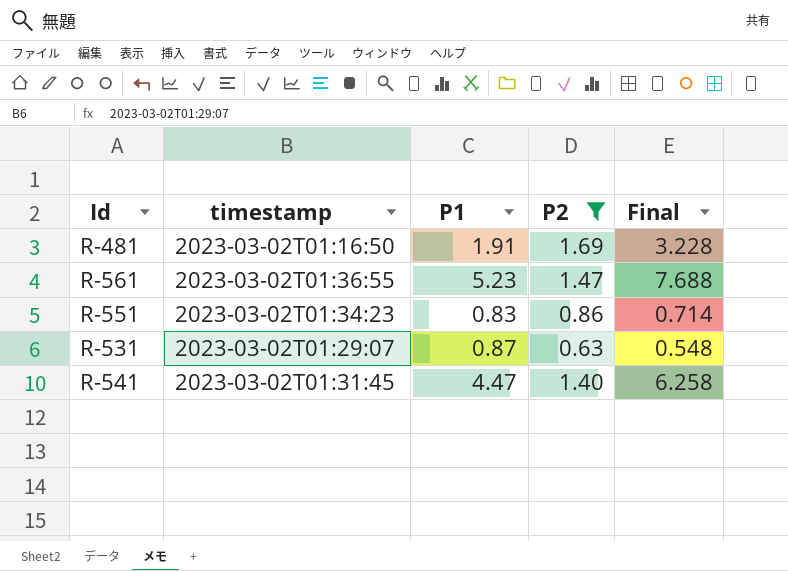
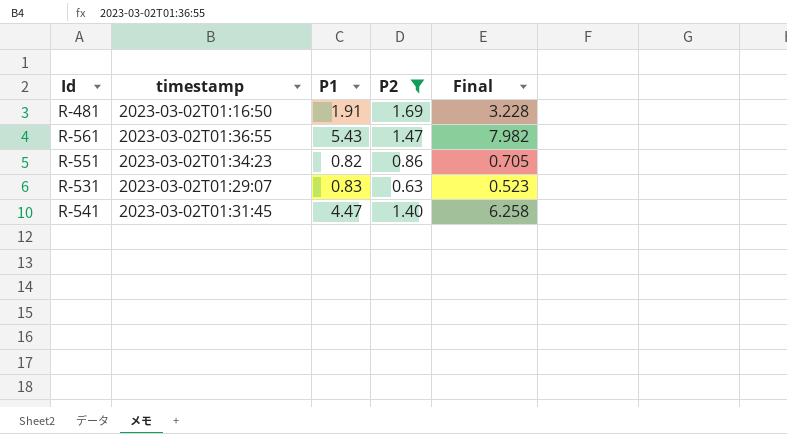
R-561 | P1: 5.23 -> 5.43
R-561 | Final: 7.688 -> 7.982
R-551 | P1: 0.83 -> 0.82
R-551 | Final: 0.714 -> 0.705
R-531 | P1: 0.87 -> 0.83
R-531 | Final: 0.548 -> 0.523

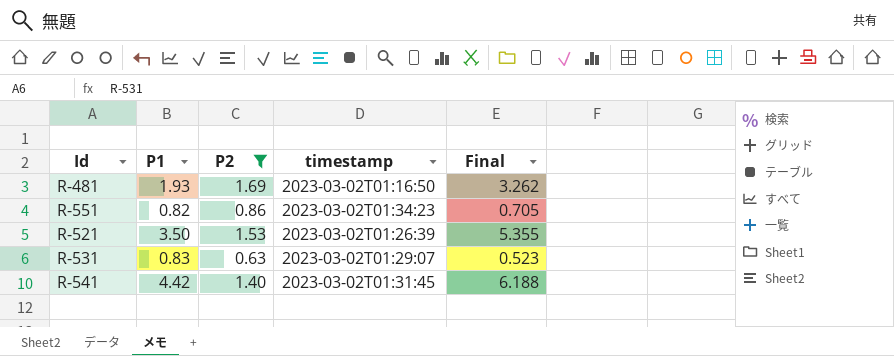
column timestamp | position: 2 -> 4
row R-561: 2023-03-02T01:36:55 | 5.43 | 1.47 | 7.982 -> none
R-481 | P1: 1.91 -> 1.93
R-481 | Final: 3.228 -> 3.262
row R-521: none -> 3.50 | 1.53 | 2023-03-02T01:26:39 | 5.355
R-541 | P1: 4.47 -> 4.42
R-541 | Final: 6.258 -> 6.188

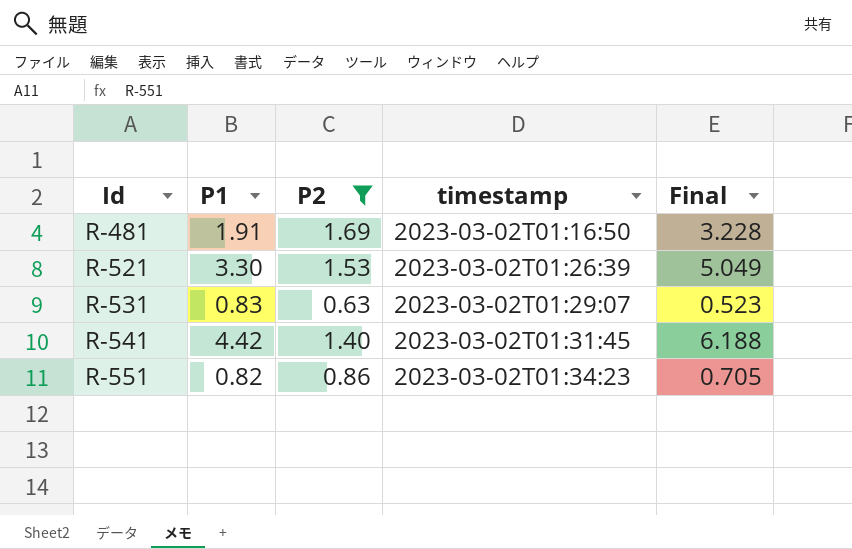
row order: none -> Id ascending
R-481 | P1: 1.93 -> 1.91
R-481 | Final: 3.262 -> 3.228
R-521 | P1: 3.50 -> 3.30
R-521 | Final: 5.355 -> 5.049

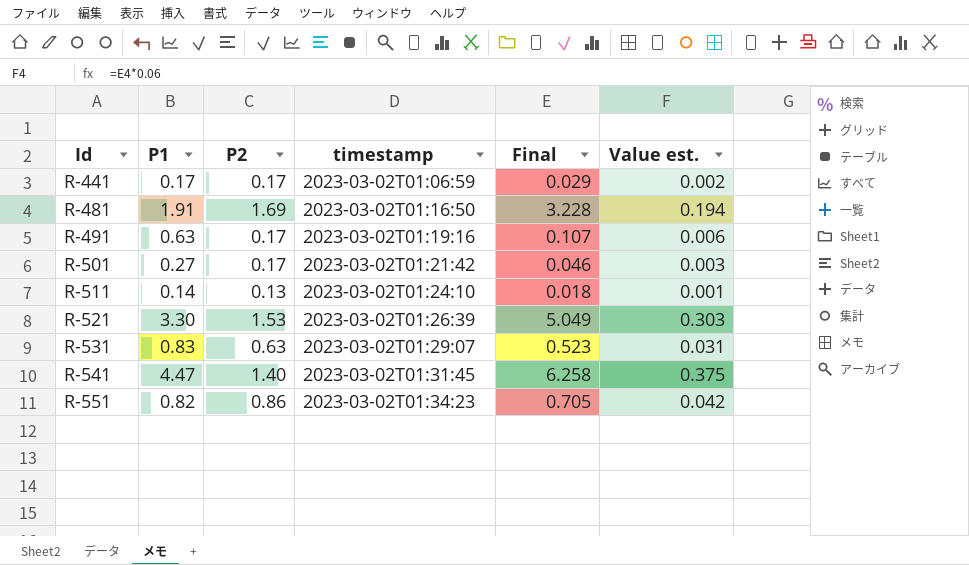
filter: P2 >= 0.63 -> none
column Value est. | formula: none -> [Final] * 0.06
R-541 | P1: 4.42 -> 4.47
R-541 | Final: 6.188 -> 6.258

